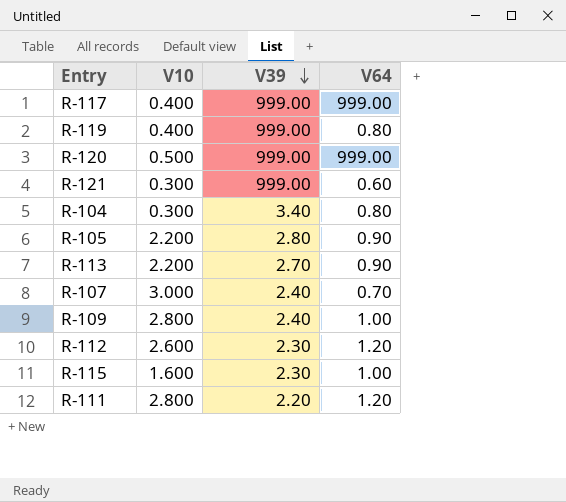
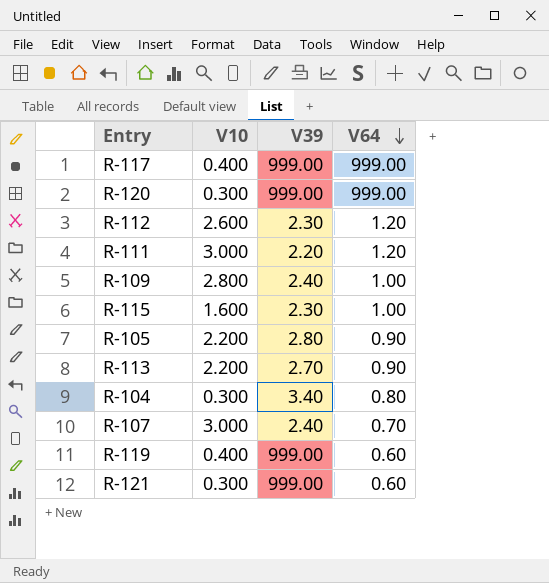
row order: V39 descending -> V64 descending
R-120 | V10: 0.500 -> 0.300
R-111 | V10: 2.800 -> 3.000
R-119 | V64: 0.80 -> 0.60

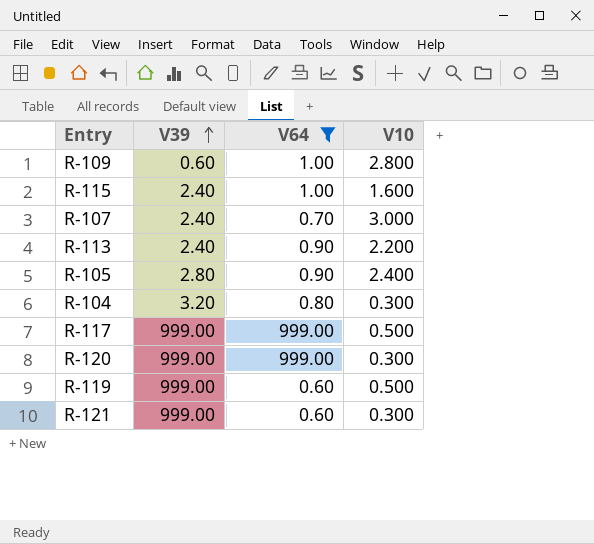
filter: none -> V64 != 1.20
row order: V64 descending -> V39 ascending
column V10 | position: 2 -> 4
R-109 | V39: 2.40 -> 0.60
R-115 | V39: 2.30 -> 2.40
R-113 | V39: 2.70 -> 2.40
R-105 | V10: 2.200 -> 2.400
R-104 | V39: 3.40 -> 3.20
R-117 | V10: 0.400 -> 0.500
R-119 | V10: 0.400 -> 0.500

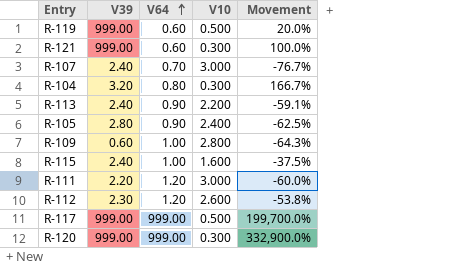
filter: V64 != 1.20 -> none
row order: V39 ascending -> V64 ascending
column Movement | formula: none -> ([V64] - [V10]) / [V10]

